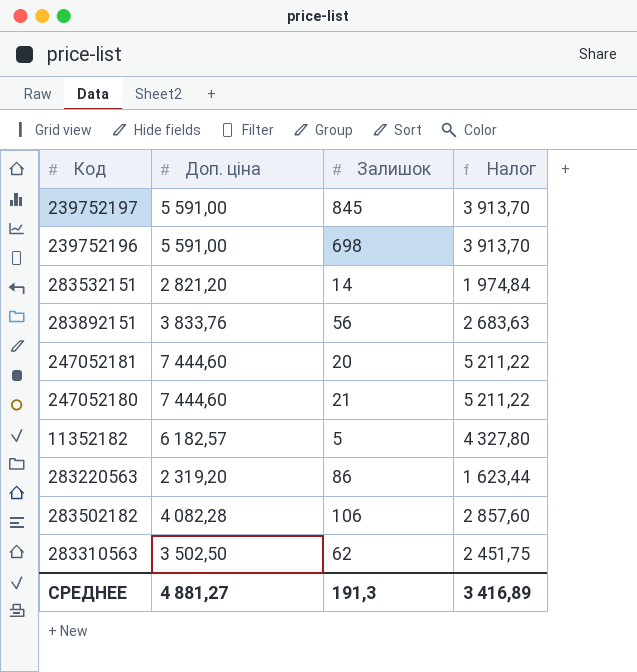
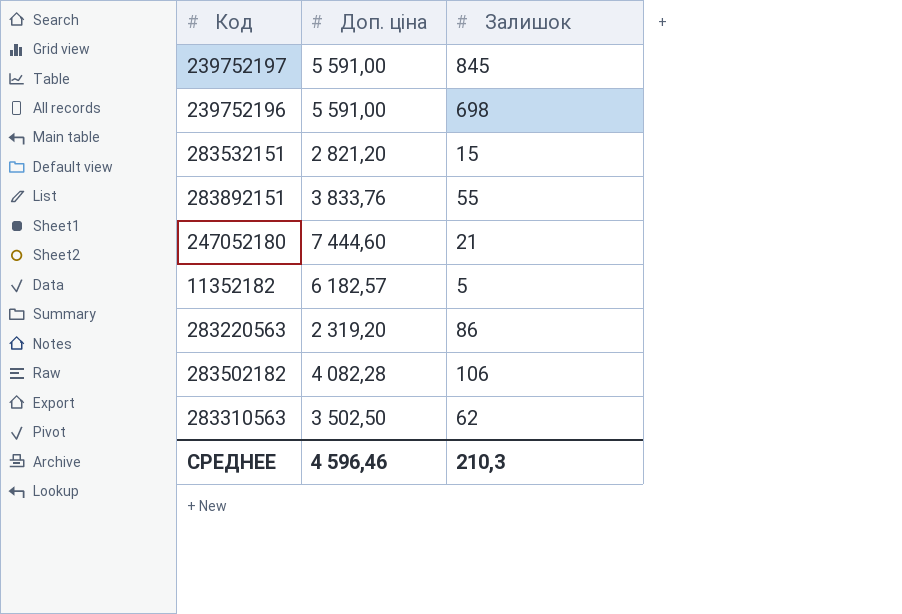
column Налог | formula: [Доп. ціна] * 0,7 -> none
row 247052181: 7 444,60 | 20 | 5 211,22 -> none
283532151 | Залишок: 14 -> 15
283892151 | Залишок: 56 -> 55
СРЕДНЕЕ | Доп. ціна: 4 881,27 -> 4 596,46
СРЕДНЕЕ | Залишок: 191,3 -> 210,3

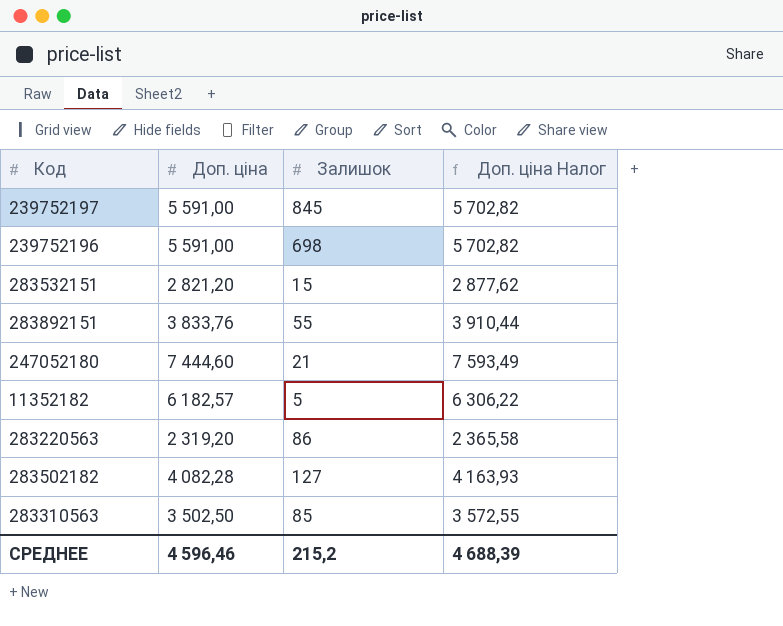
column Доп. ціна Налог | formula: none -> [Доп. ціна] * 1,02
283502182 | Залишок: 106 -> 127
283310563 | Залишок: 62 -> 85
СРЕДНЕЕ | Залишок: 210,3 -> 215,2

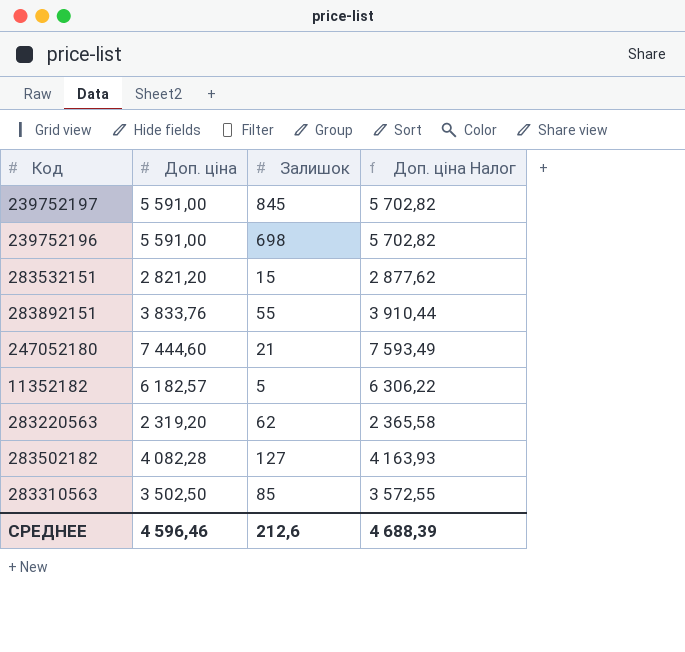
283220563 | Залишок: 86 -> 62
СРЕДНЕЕ | Залишок: 215,2 -> 212,6

